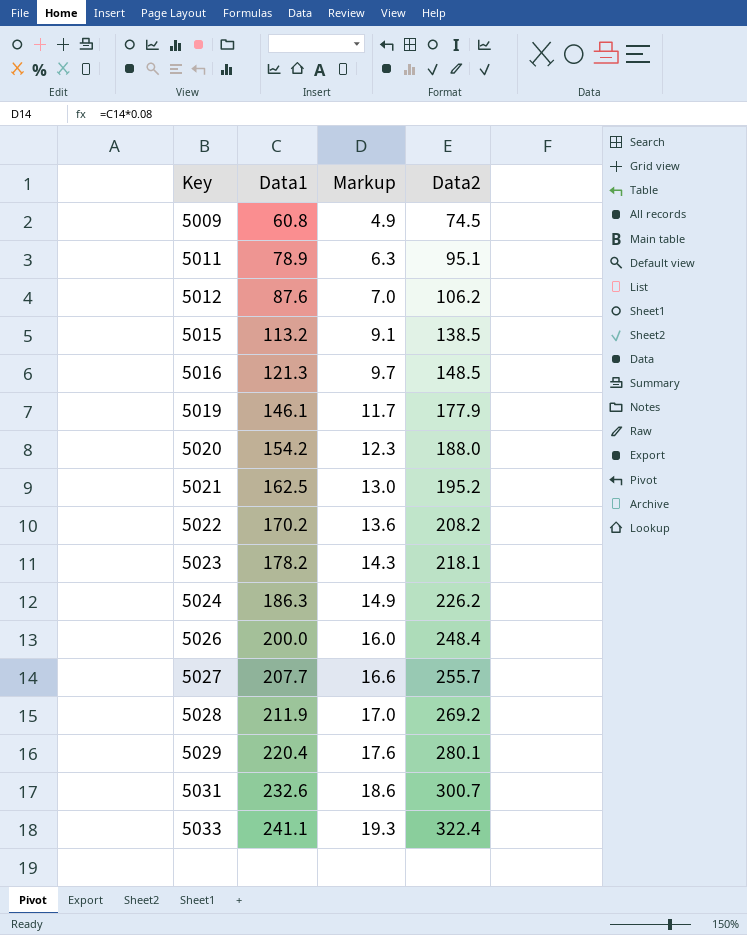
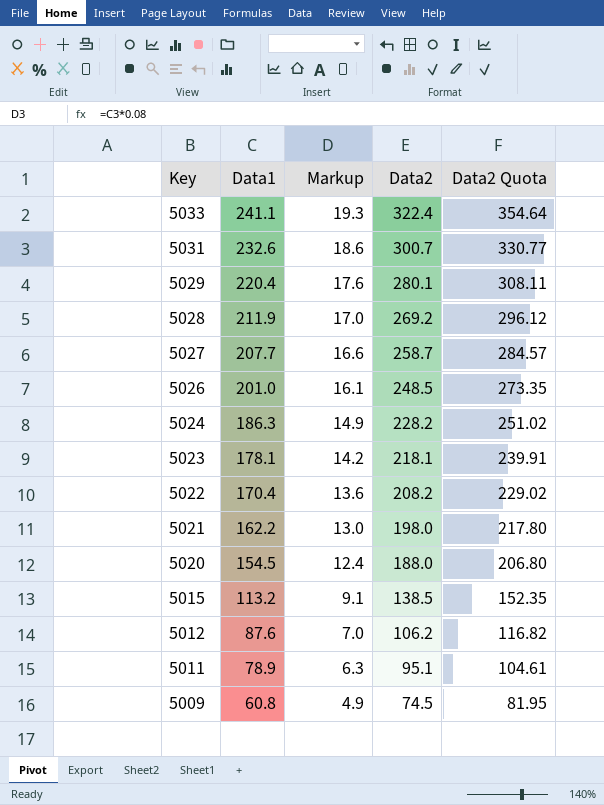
row order: Key ascending -> Key descending
column Data2 Quota | formula: none -> [Data2] * 1.1
row 5016: 121.3 | 9.7 | 148.5 -> none
row 5019: 146.1 | 11.7 | 177.9 -> none
5027 | Data2: 255.7 -> 258.7
5026 | Data1: 200.0 -> 201.0
5026 | Markup: 16.0 -> 16.1
5026 | Data2: 248.4 -> 248.5
5024 | Data2: 226.2 -> 228.2
5023 | Data1: 178.2 -> 178.1
5023 | Markup: 14.3 -> 14.2
5022 | Data1: 170.2 -> 170.4
5021 | Data1: 162.5 -> 162.2
5021 | Data2: 195.2 -> 198.0
5020 | Data1: 154.2 -> 154.5
5020 | Markup: 12.3 -> 12.4

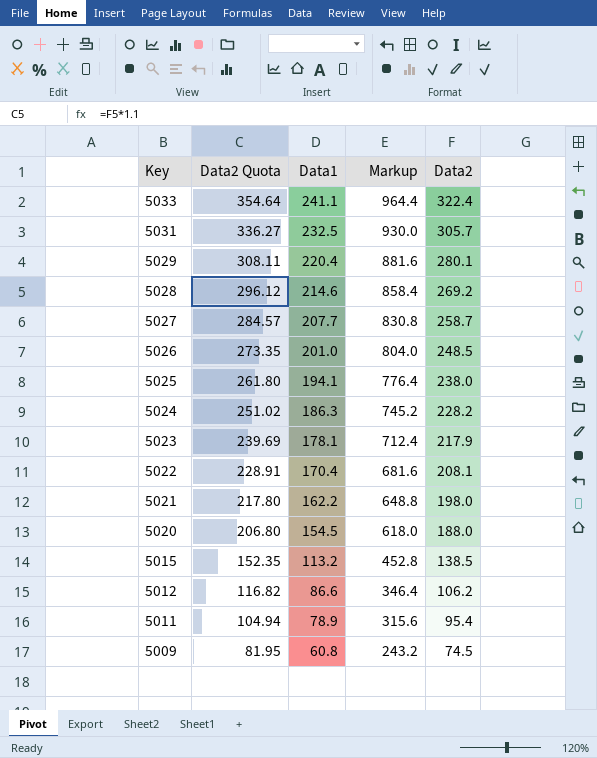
column Data2 Quota | position: 5 -> 2
column Markup | formula: [Data1] * 0.08 -> [Data1] * 4
5031 | Data2 Quota: 330.77 -> 336.27
5031 | Data1: 232.6 -> 232.5
5031 | Data2: 300.7 -> 305.7
5028 | Data1: 211.9 -> 214.6
row 5025: none -> 261.80 | 194.1 | 776.4 | 238.0
5023 | Data2 Quota: 239.91 -> 239.69
5023 | Data2: 218.1 -> 217.9
5022 | Data2 Quota: 229.02 -> 228.91
5022 | Data2: 208.2 -> 208.1
5012 | Data1: 87.6 -> 86.6
5011 | Data2 Quota: 104.61 -> 104.94
5011 | Data2: 95.1 -> 95.4

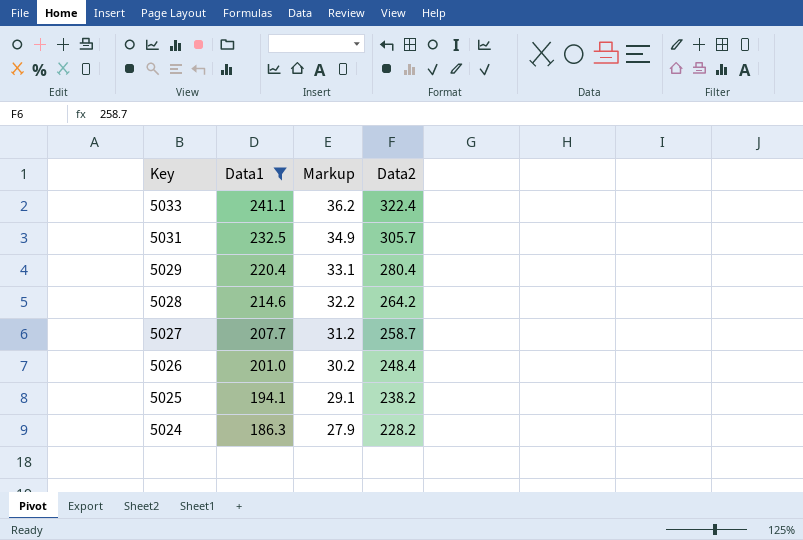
filter: none -> Data1 >= 186.3
column Data2 Quota | formula: [Data2] * 1.1 -> none
column Markup | formula: [Data1] * 4 -> [Data1] * 0.15
5029 | Data2: 280.1 -> 280.4
5028 | Data2: 269.2 -> 264.2
5026 | Data2: 248.5 -> 248.4
5025 | Data2: 238.0 -> 238.2

